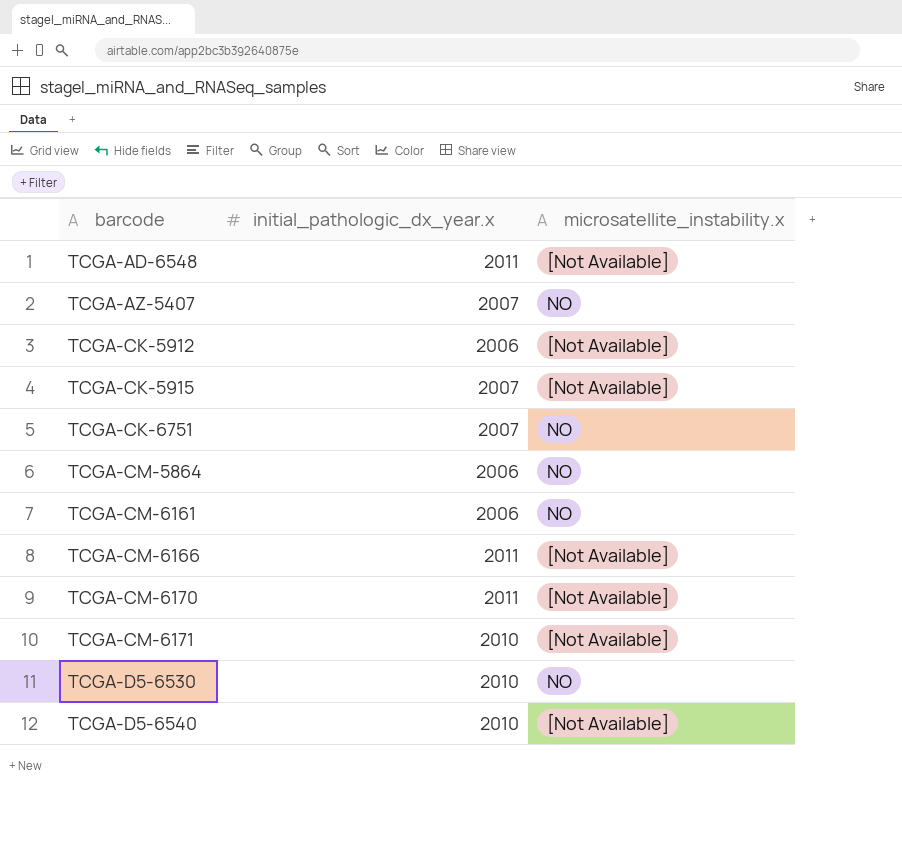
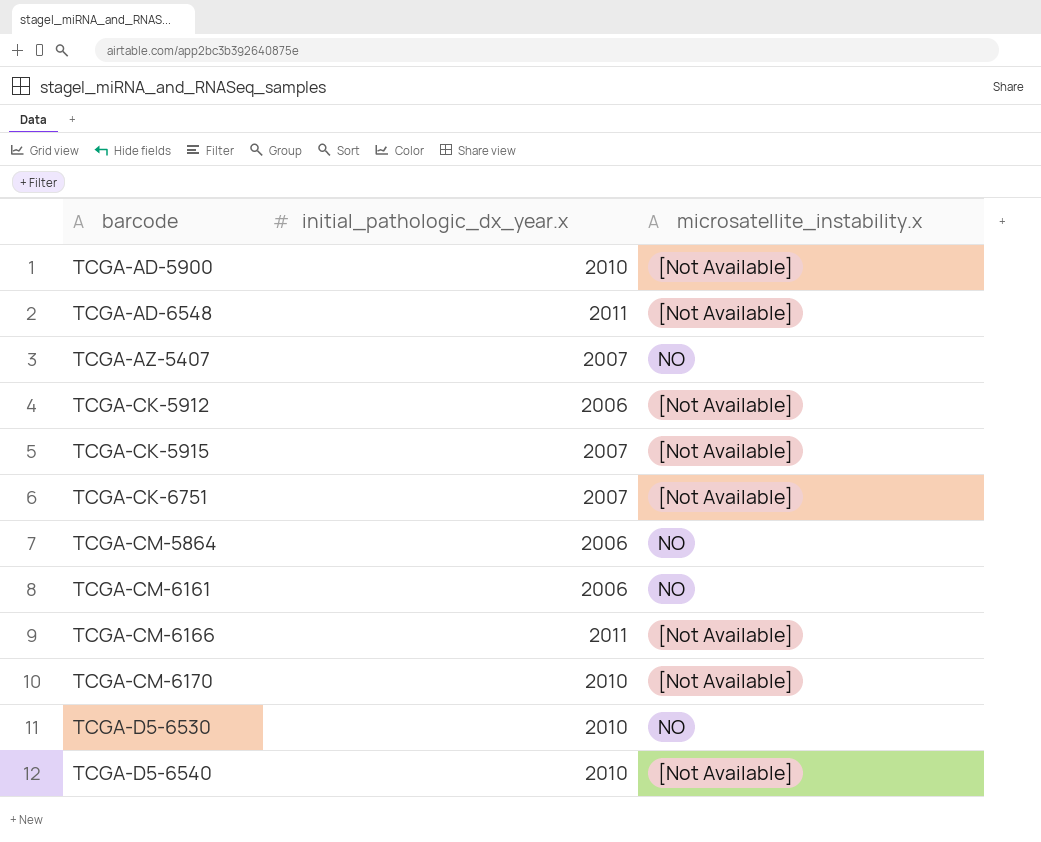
row TCGA-CM-6171: 2010 | [Not Available] -> none
row TCGA-AD-5900: none -> 2010 | [Not Available]
TCGA-CK-6751 | microsatellite_instability.x: NO -> [Not Available]
TCGA-CM-6170 | initial_pathologic_dx_year.x: 2011 -> 2010

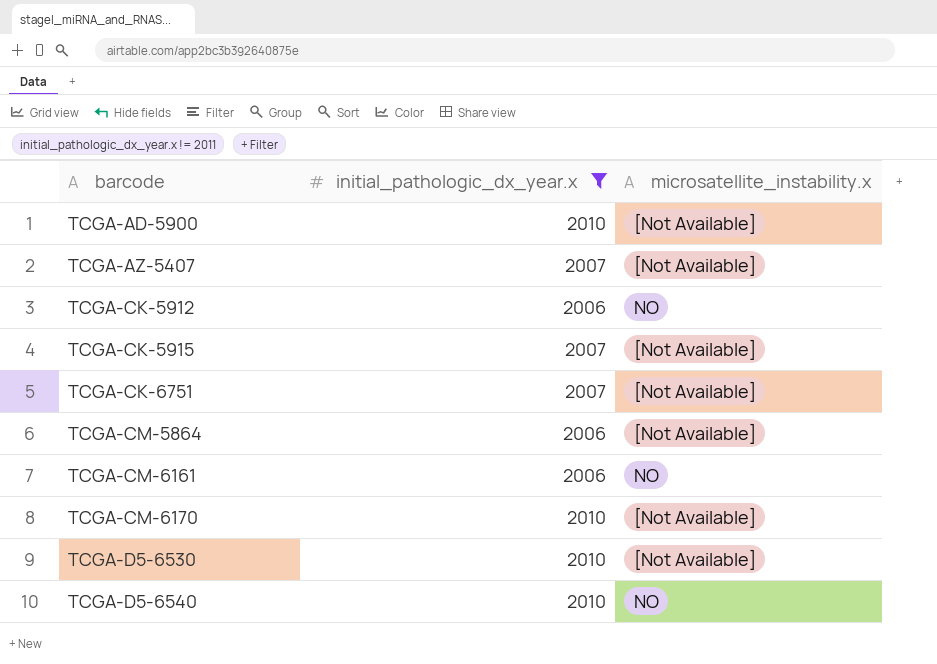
filter: none -> initial_pathologic_dx_year.x != 2011
TCGA-AZ-5407 | microsatellite_instability.x: NO -> [Not Available]
TCGA-CK-5912 | microsatellite_instability.x: [Not Available] -> NO
TCGA-CM-5864 | microsatellite_instability.x: NO -> [Not Available]
TCGA-D5-6530 | microsatellite_instability.x: NO -> [Not Available]
TCGA-D5-6540 | microsatellite_instability.x: [Not Available] -> NO

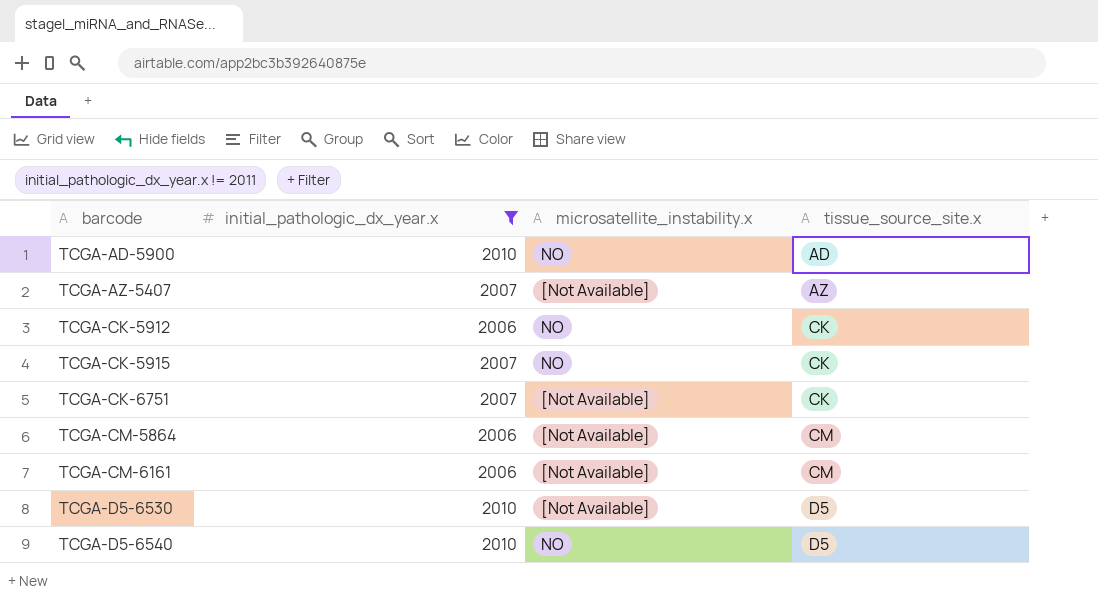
column tissue_source_site.x | position: none -> 4
row TCGA-CM-6170: 2010 | [Not Available] -> none
TCGA-AD-5900 | microsatellite_instability.x: [Not Available] -> NO
TCGA-CK-5915 | microsatellite_instability.x: [Not Available] -> NO
TCGA-CM-6161 | microsatellite_instability.x: NO -> [Not Available]

